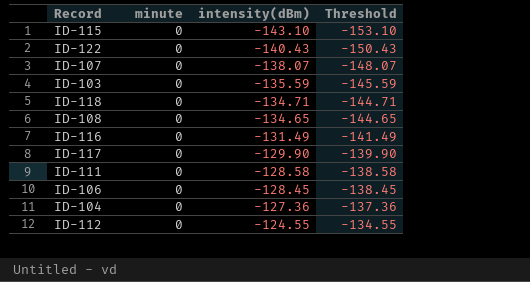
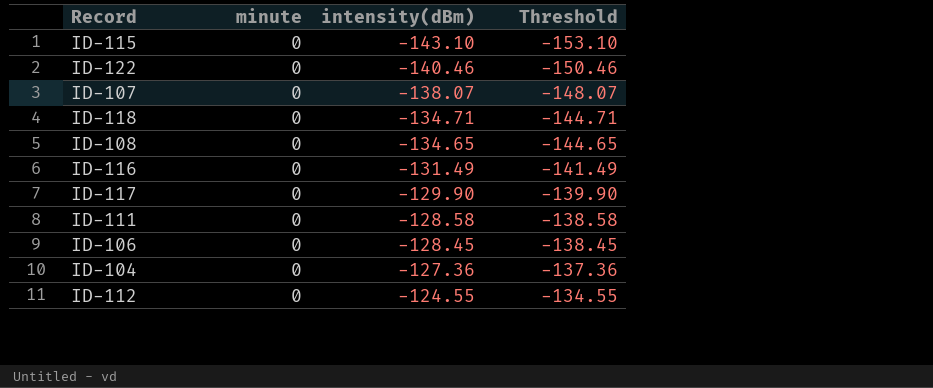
row ID-103: 0 | -135.59 | -145.59 -> none
ID-122 | intensity(dBm): -140.43 -> -140.46
ID-122 | Threshold: -150.43 -> -150.46

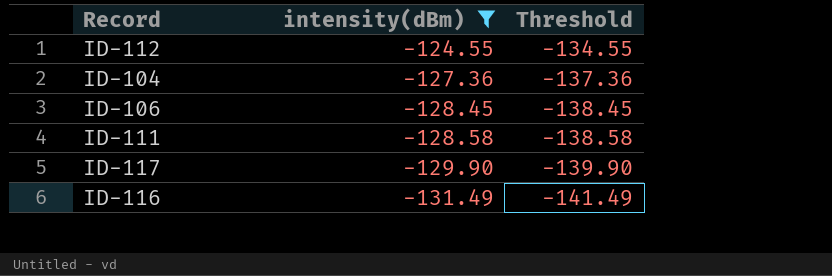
filter: none -> intensity(dBm) >= -131.49
row order: intensity(dBm) ascending -> intensity(dBm) descending
column minute | position: 2 -> none

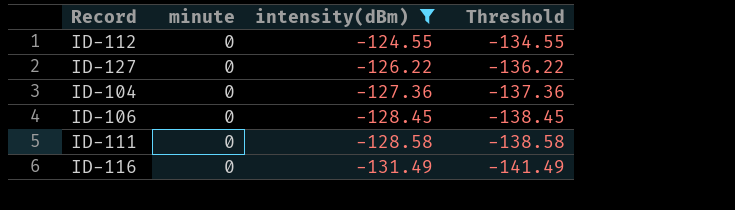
column minute | position: none -> 2
row ID-117: -129.90 | -139.90 -> none
row ID-127: none -> 0 | -126.22 | -136.22

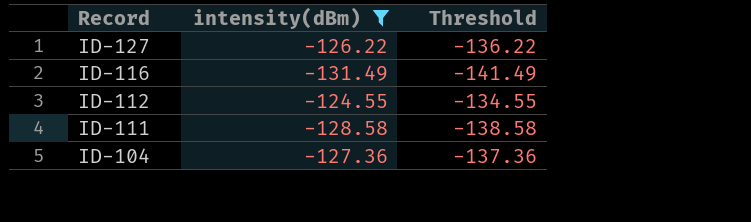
row order: intensity(dBm) descending -> Record descending
column minute | position: 2 -> none
row ID-106: 0 | -128.45 | -138.45 -> none

